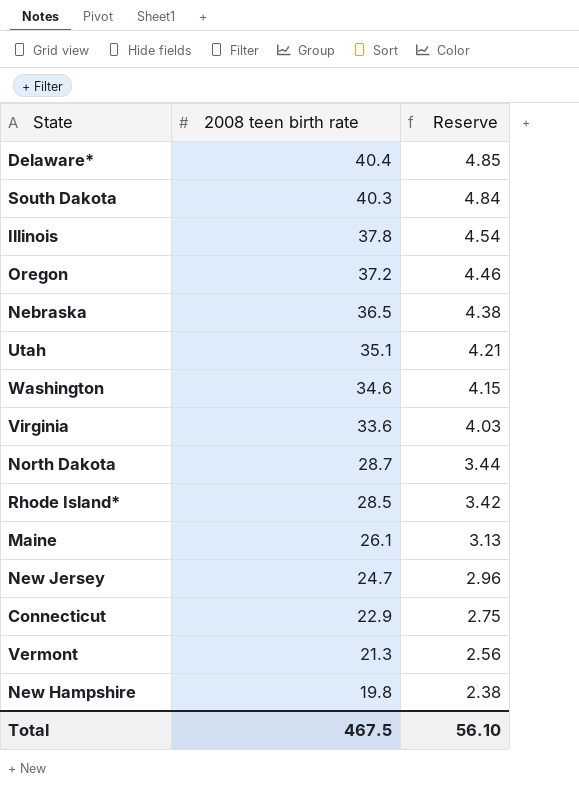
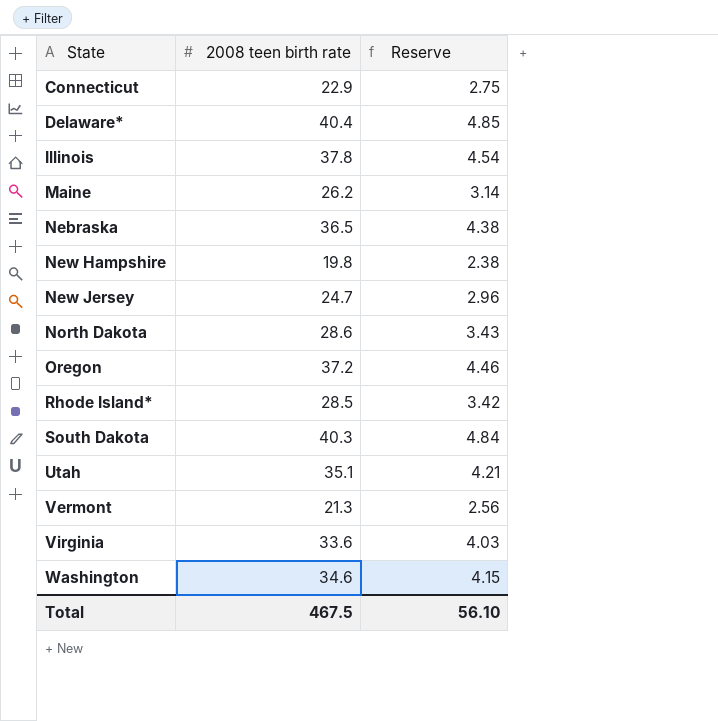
row order: 2008 teen birth rate descending -> State ascending
Maine | 2008 teen birth rate: 26.1 -> 26.2
Maine | Reserve: 3.13 -> 3.14
North Dakota | 2008 teen birth rate: 28.7 -> 28.6
North Dakota | Reserve: 3.44 -> 3.43

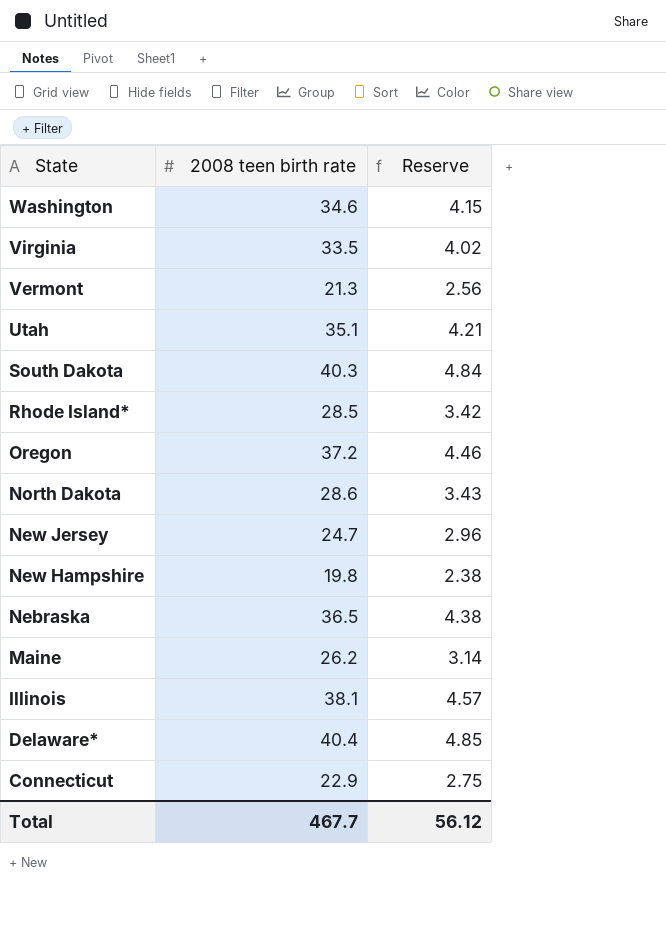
row order: State ascending -> State descending
Virginia | 2008 teen birth rate: 33.6 -> 33.5
Virginia | Reserve: 4.03 -> 4.02
Illinois | 2008 teen birth rate: 37.8 -> 38.1
Illinois | Reserve: 4.54 -> 4.57
Total | 2008 teen birth rate: 467.5 -> 467.7
Total | Reserve: 56.10 -> 56.12

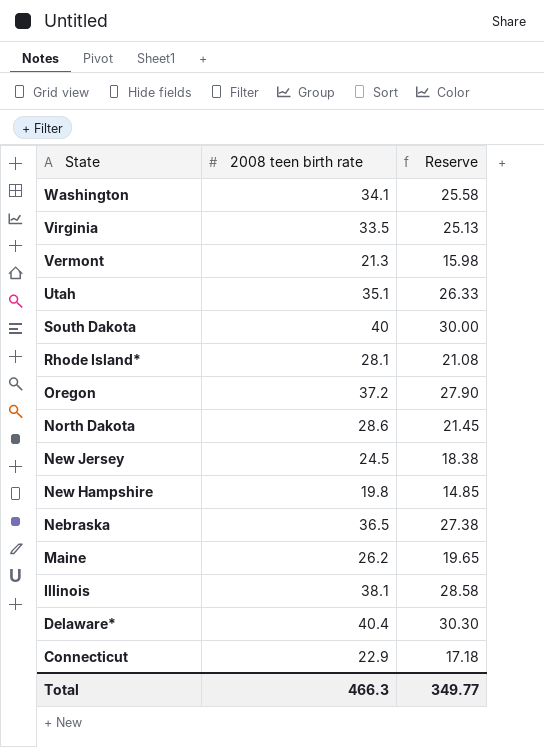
column Reserve | formula: [2008 teen birth rate] * 0.12 -> [2008 teen birth rate] * 0.75
Washington | 2008 teen birth rate: 34.6 -> 34.1
South Dakota | 2008 teen birth rate: 40.3 -> 40
Rhode Island* | 2008 teen birth rate: 28.5 -> 28.1
New Jersey | 2008 teen birth rate: 24.7 -> 24.5
Total | 2008 teen birth rate: 467.7 -> 466.3
Total | Reserve: 56.12 -> 349.77

